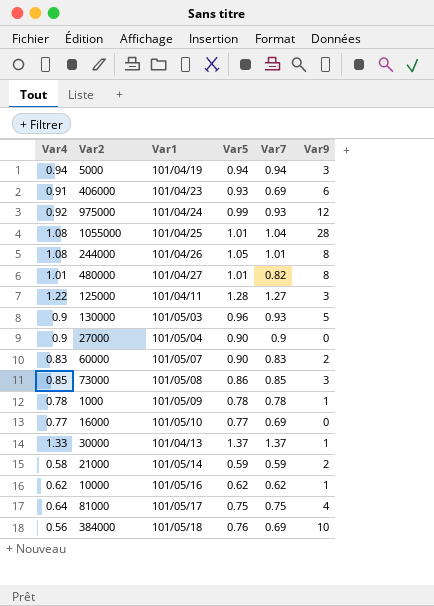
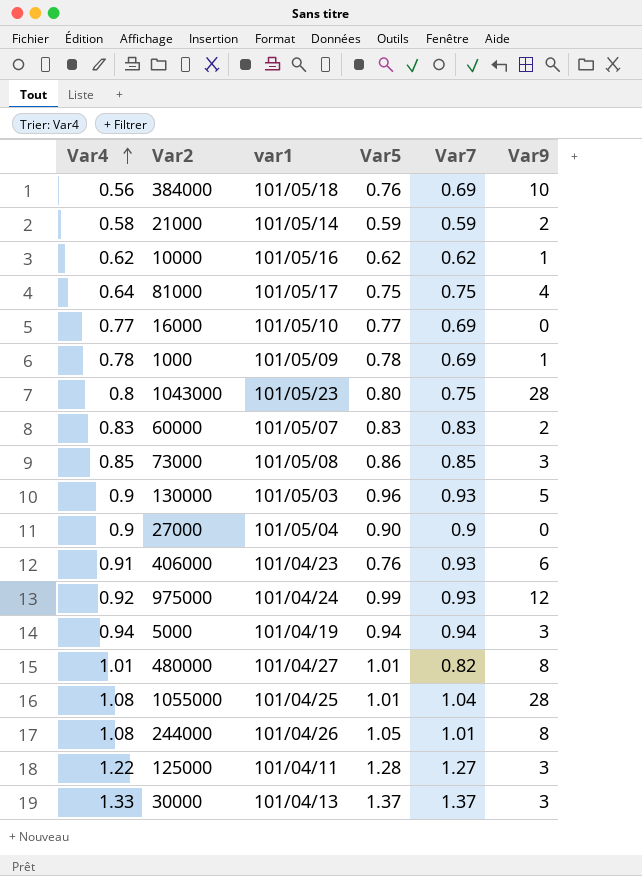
row order: none -> Var4 ascending
column name: Var1 -> var1
1000 | Var7: 0.78 -> 0.69
row 1043000: none -> 0.8 | 101/05/23 | 0.80 | 0.75 | 28
60000 | Var5: 0.90 -> 0.83
406000 | Var5: 0.93 -> 0.76
406000 | Var7: 0.69 -> 0.93
30000 | Var9: 1 -> 3

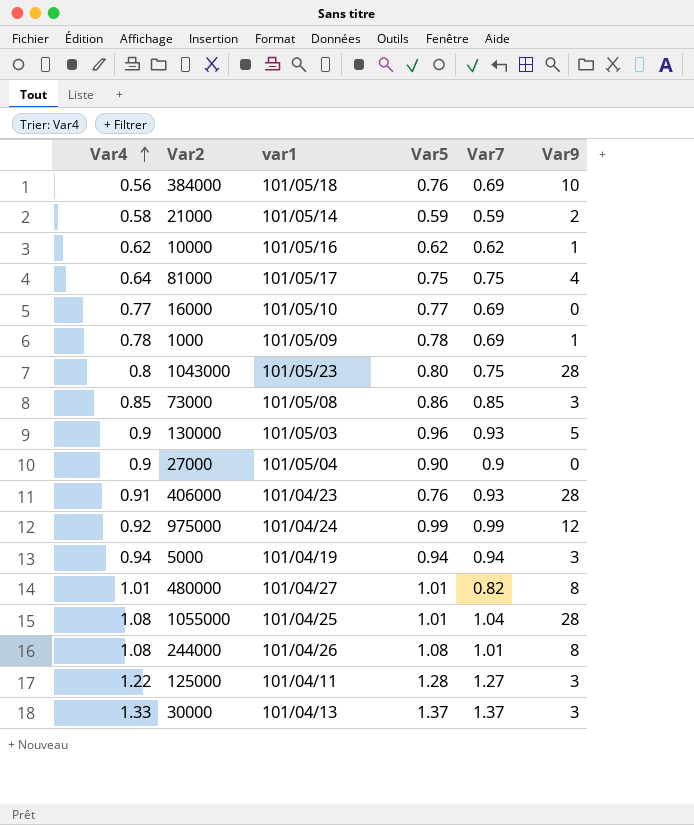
row 60000: 0.83 | 101/05/07 | 0.83 | 0.83 | 2 -> none
406000 | Var9: 6 -> 28
975000 | Var7: 0.93 -> 0.99
244000 | Var5: 1.05 -> 1.08

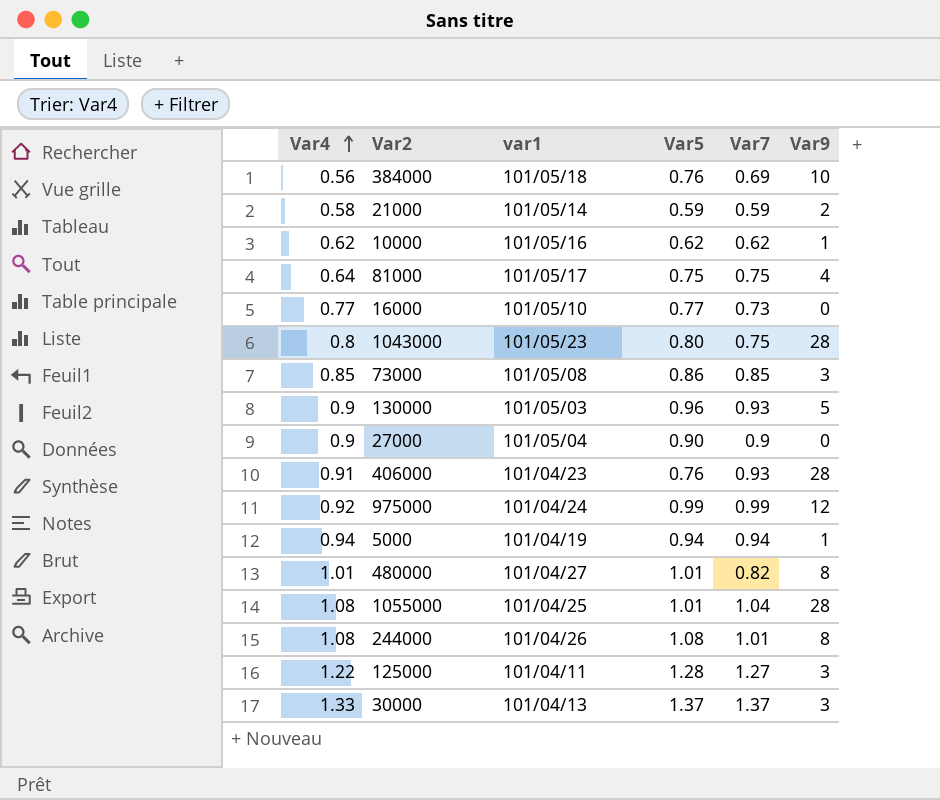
row 1000: 0.78 | 101/05/09 | 0.78 | 0.69 | 1 -> none
16000 | Var7: 0.69 -> 0.73
5000 | Var9: 3 -> 1

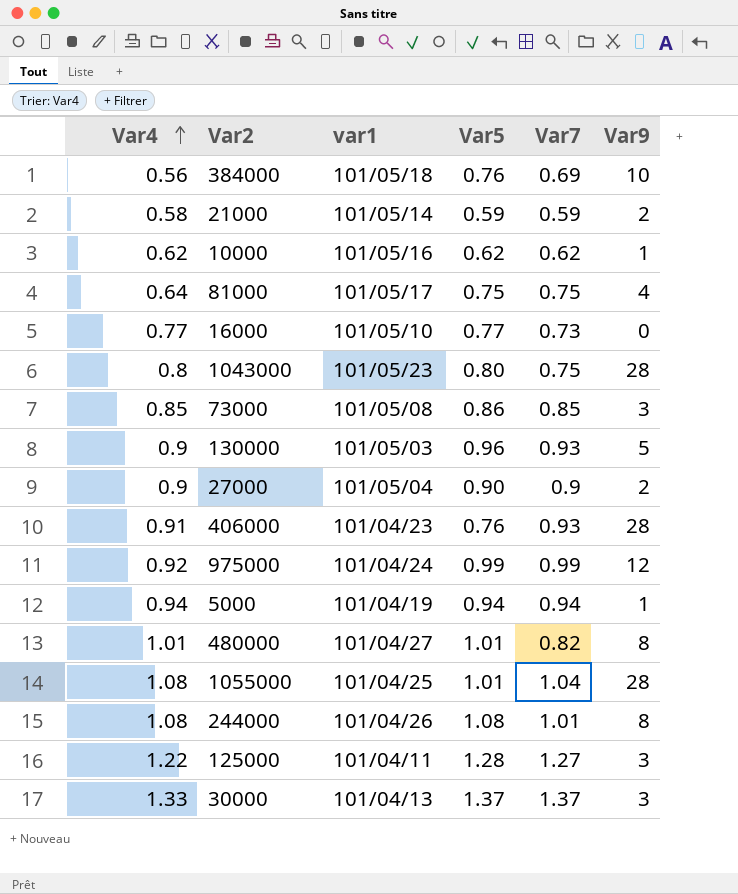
27000 | Var9: 0 -> 2

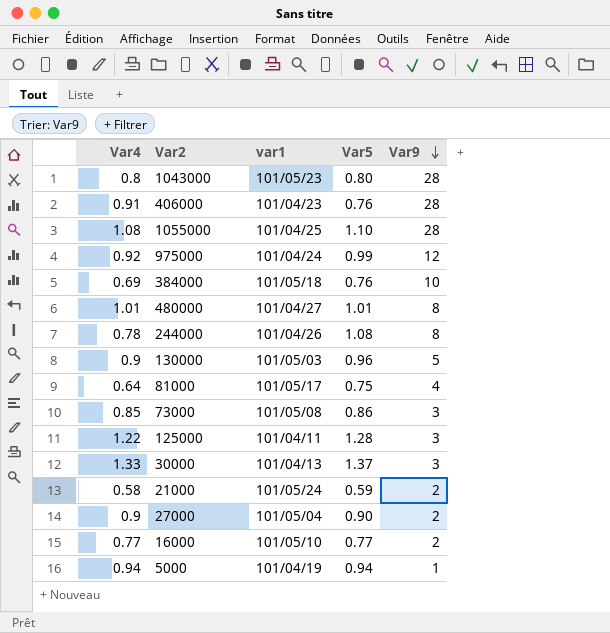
row order: Var4 ascending -> Var9 descending
column Var7 | position: 5 -> none
row 10000: 0.62 | 101/05/16 | 0.62 | 0.62 | 1 -> none
1055000 | Var5: 1.01 -> 1.10
384000 | Var4: 0.56 -> 0.69
244000 | Var4: 1.08 -> 0.78
21000 | var1: 101/05/14 -> 101/05/24
16000 | Var9: 0 -> 2

